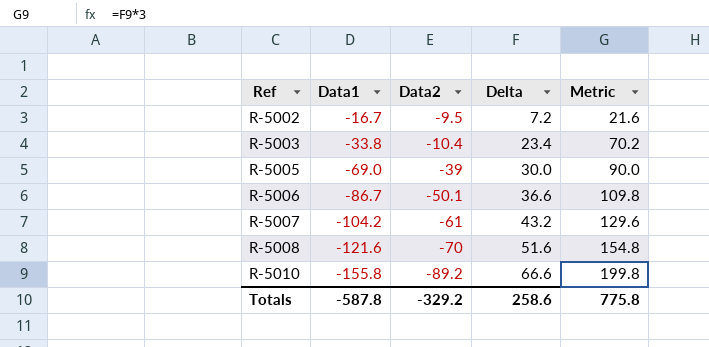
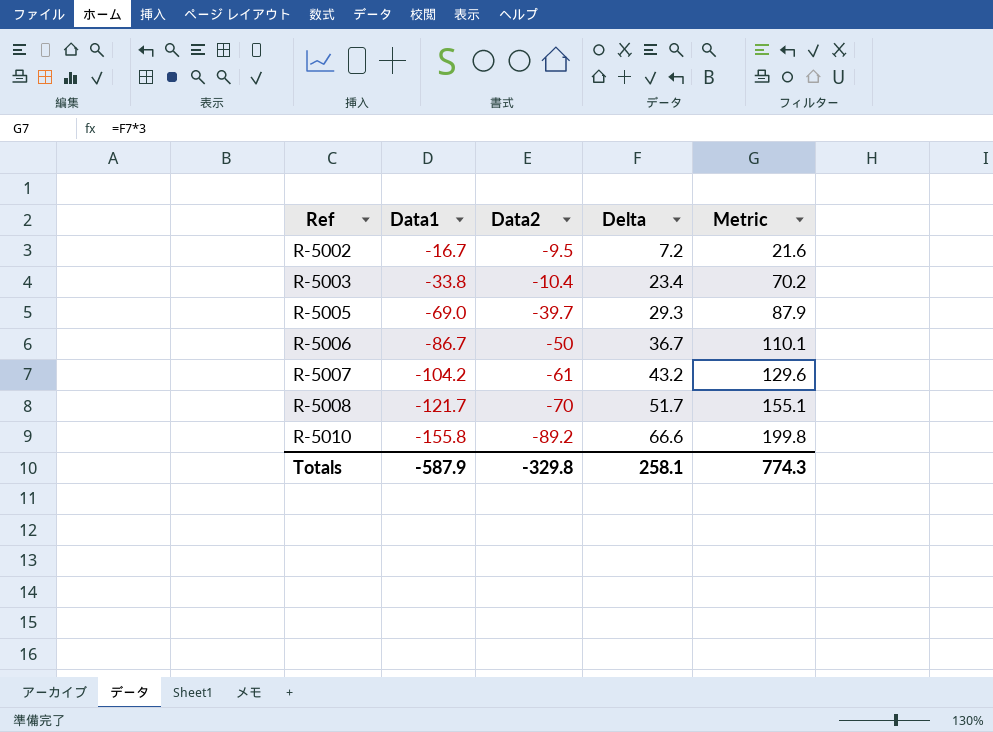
R-5005 | Data2: -39 -> -39.7
R-5005 | Delta: 30.0 -> 29.3
R-5005 | Metric: 90.0 -> 87.9
R-5006 | Data2: -50.1 -> -50
R-5006 | Delta: 36.6 -> 36.7
R-5006 | Metric: 109.8 -> 110.1
R-5008 | Data1: -121.6 -> -121.7
R-5008 | Delta: 51.6 -> 51.7
R-5008 | Metric: 154.8 -> 155.1
Totals | Data1: -587.8 -> -587.9
Totals | Data2: -329.2 -> -329.8
Totals | Delta: 258.6 -> 258.1
Totals | Metric: 775.8 -> 774.3

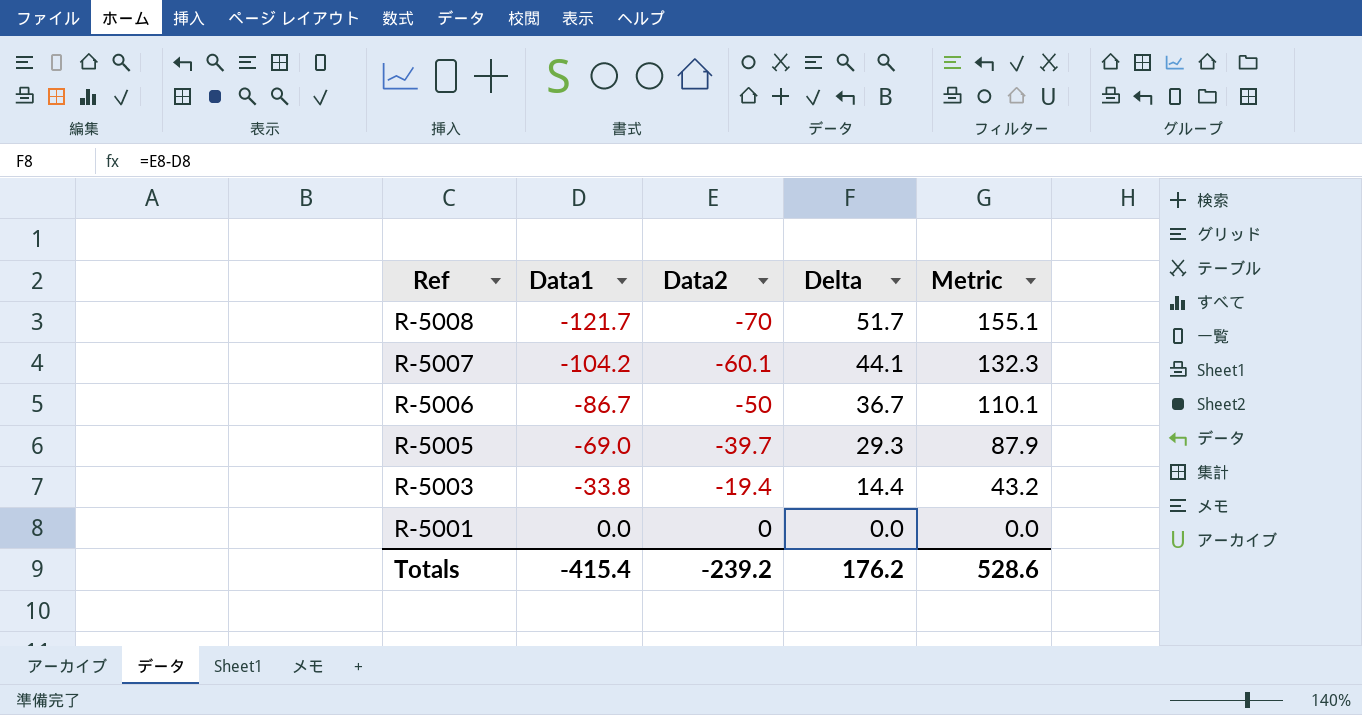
row order: Ref ascending -> Ref descending
row R-5002: -16.7 | -9.5 | 7.2 | 21.6 -> none
row R-5010: -155.8 | -89.2 | 66.6 | 199.8 -> none
R-5007 | Data2: -61 -> -60.1
R-5007 | Delta: 43.2 -> 44.1
R-5007 | Metric: 129.6 -> 132.3
R-5003 | Data2: -10.4 -> -19.4
R-5003 | Delta: 23.4 -> 14.4
R-5003 | Metric: 70.2 -> 43.2
row R-5001: none -> 0.0 | 0 | 0.0 | 0.0
Totals | Data1: -587.9 -> -415.4
Totals | Data2: -329.8 -> -239.2
Totals | Delta: 258.1 -> 176.2
Totals | Metric: 774.3 -> 528.6

